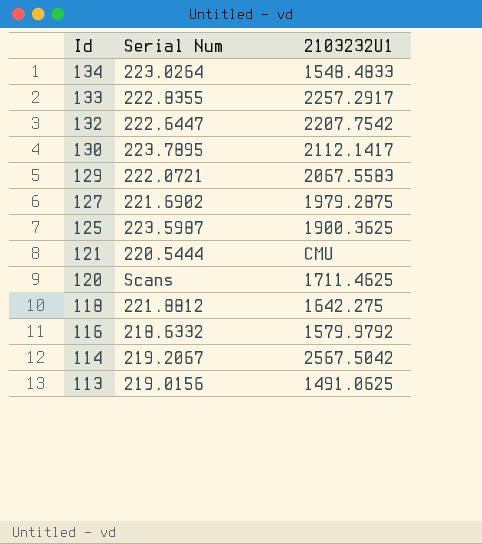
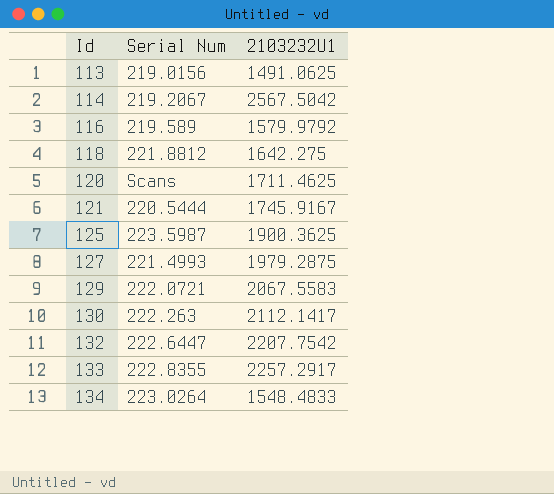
row order: Id descending -> Id ascending
116 | Serial Num: 218.6332 -> 219.589
121 | 2103232U1: CMU -> 1745.9167
127 | Serial Num: 221.6902 -> 221.4993
130 | Serial Num: 223.7895 -> 222.263

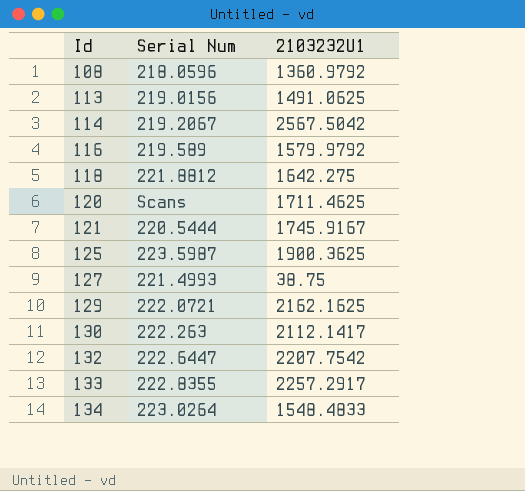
row 108: none -> 218.0596 | 1360.9792
127 | 2103232U1: 1979.2875 -> 38.75
129 | 2103232U1: 2067.5583 -> 2162.1625

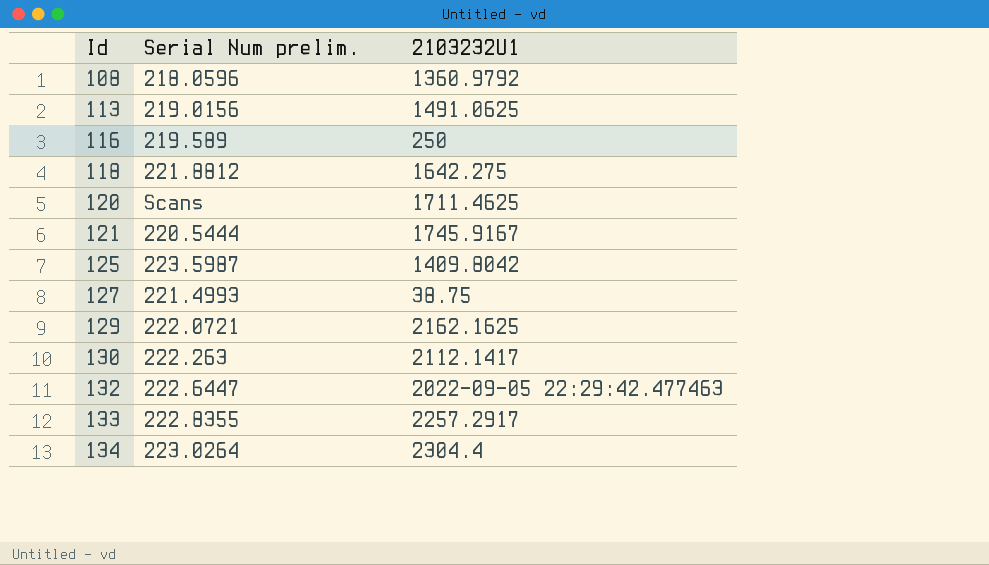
column name: Serial Num -> Serial Num prelim.
row 114: 219.2067 | 2567.5042 -> none
116 | 2103232U1: 1579.9792 -> 250
125 | 2103232U1: 1900.3625 -> 1409.8042
132 | 2103232U1: 2207.7542 -> 2022-09-05 22:29:42.477463
134 | 2103232U1: 1548.4833 -> 2304.4

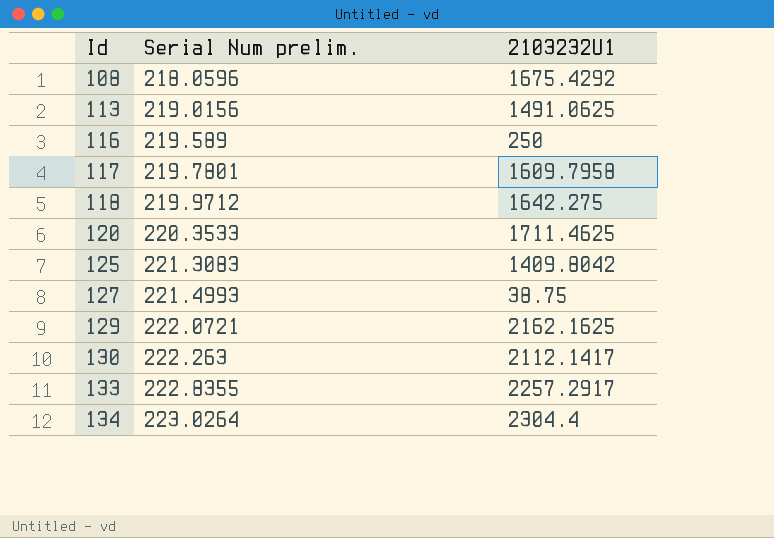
row 121: 220.5444 | 1745.9167 -> none
row 132: 222.6447 | 2022-09-05 22:29:42.477463 -> none
108 | 2103232U1: 1360.9792 -> 1675.4292
row 117: none -> 219.7801 | 1609.7958
118 | Serial Num prelim.: 221.8812 -> 219.9712
120 | Serial Num prelim.: Scans -> 220.3533
125 | Serial Num prelim.: 223.5987 -> 221.3083

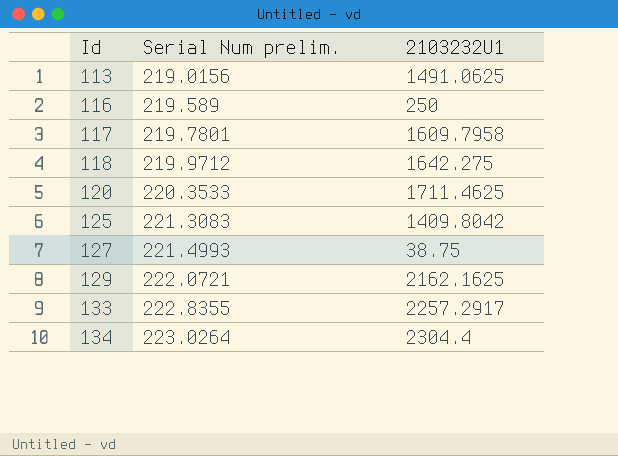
row 108: 218.0596 | 1675.4292 -> none
row 130: 222.263 | 2112.1417 -> none

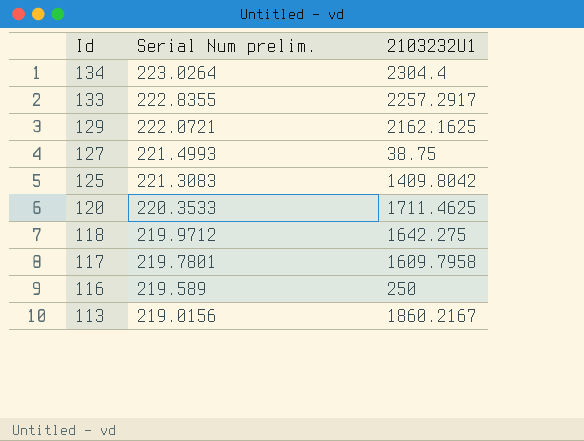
row order: Id ascending -> Id descending
113 | 2103232U1: 1491.0625 -> 1860.2167

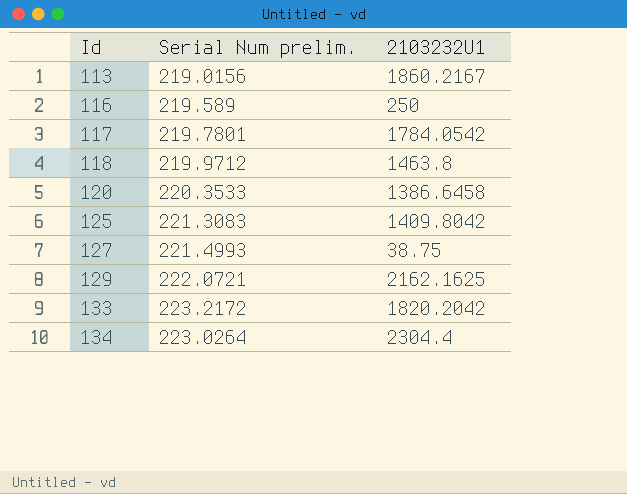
row order: Id descending -> Id ascending
117 | 2103232U1: 1609.7958 -> 1784.0542
118 | 2103232U1: 1642.275 -> 1463.8
120 | 2103232U1: 1711.4625 -> 1386.6458
133 | Serial Num prelim.: 222.8355 -> 223.2172
133 | 2103232U1: 2257.2917 -> 1820.2042

